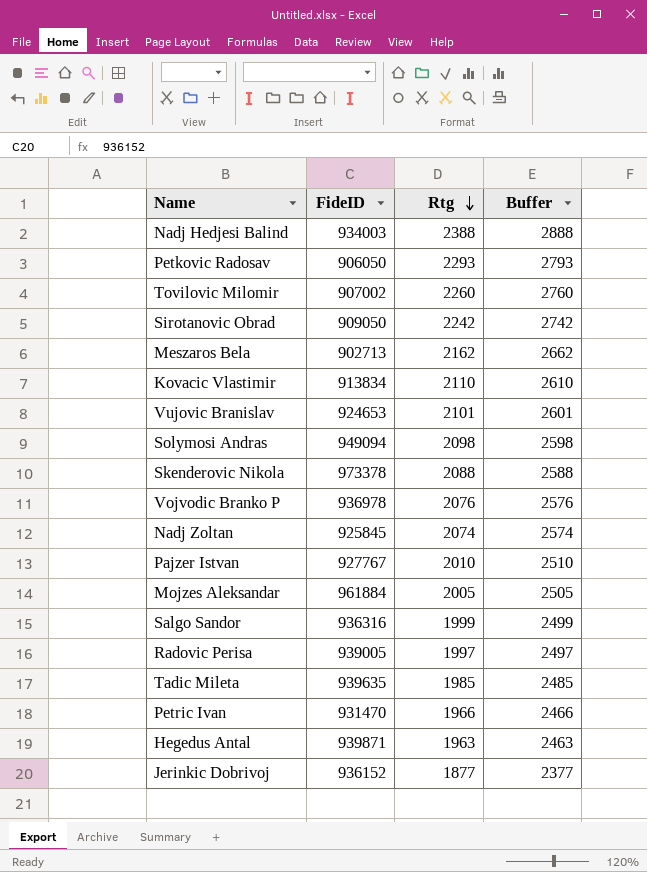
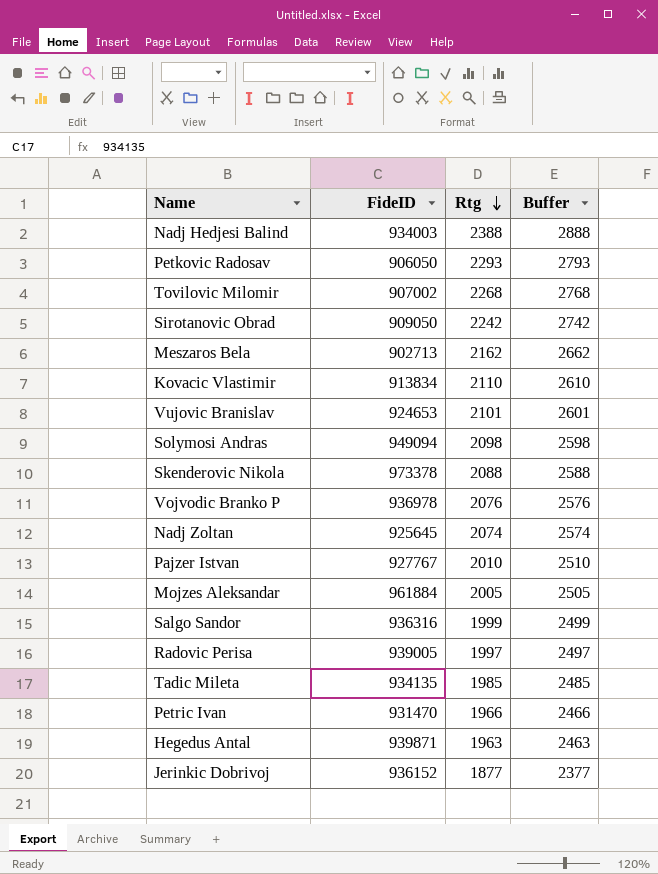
Tovilovic Milomir | Rtg: 2260 -> 2268
Tovilovic Milomir | Buffer: 2760 -> 2768
Nadj Zoltan | FideID: 925845 -> 925645
Tadic Mileta | FideID: 939635 -> 934135

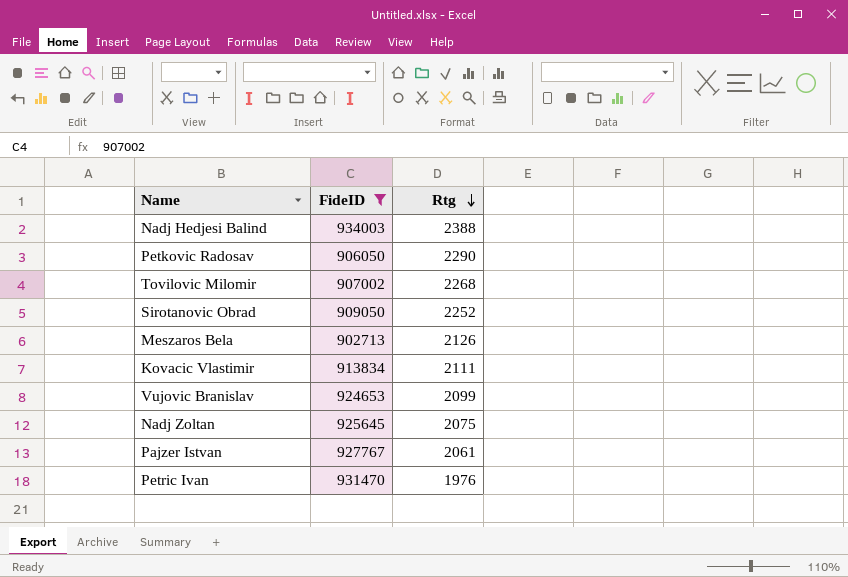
filter: none -> FideID <= 934003
column Buffer | formula: [Rtg] + 500 -> none
Petkovic Radosav | Rtg: 2293 -> 2290
Sirotanovic Obrad | Rtg: 2242 -> 2252
Meszaros Bela | Rtg: 2162 -> 2126
Kovacic Vlastimir | Rtg: 2110 -> 2111
Vujovic Branislav | Rtg: 2101 -> 2099
Nadj Zoltan | Rtg: 2074 -> 2075
Pajzer Istvan | Rtg: 2010 -> 2061
Petric Ivan | Rtg: 1966 -> 1976

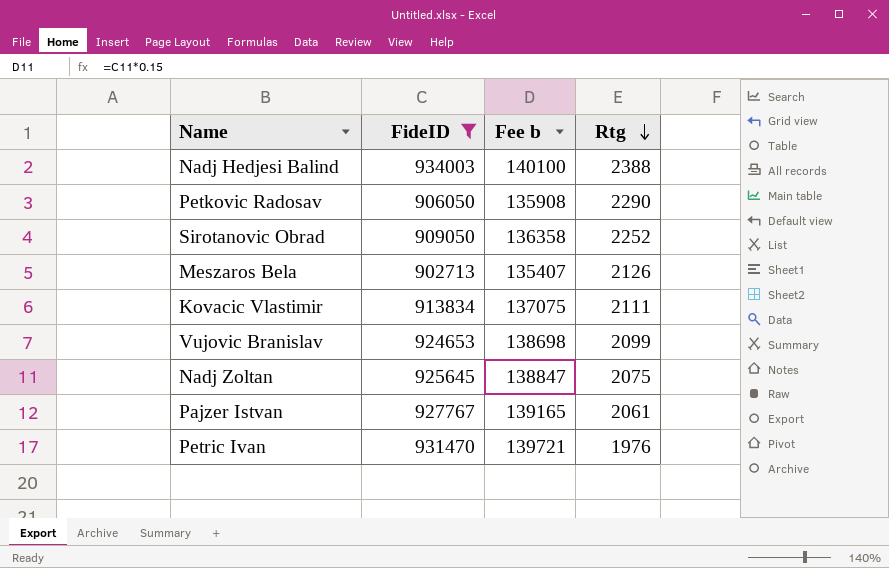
column Fee b | formula: none -> [FideID] * 0.15
row Tovilovic Milomir: 907002 | 2268 -> none

